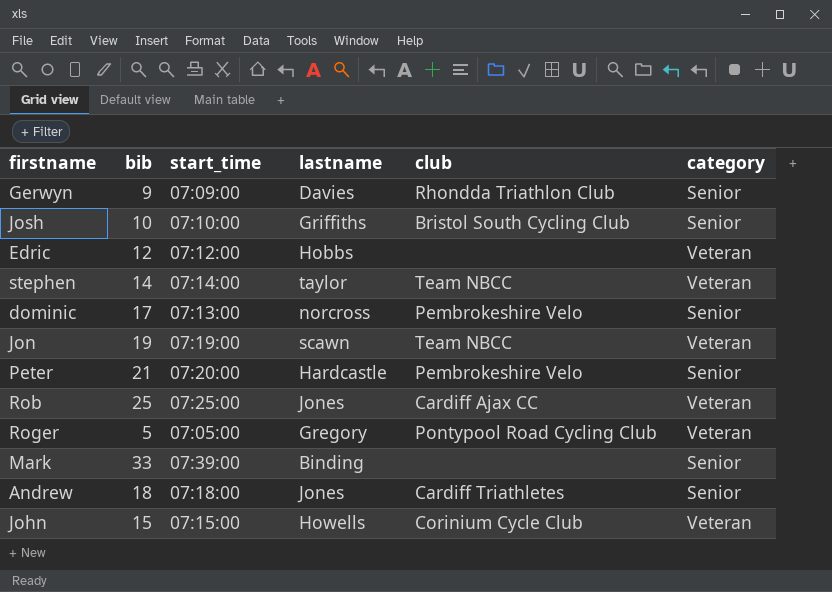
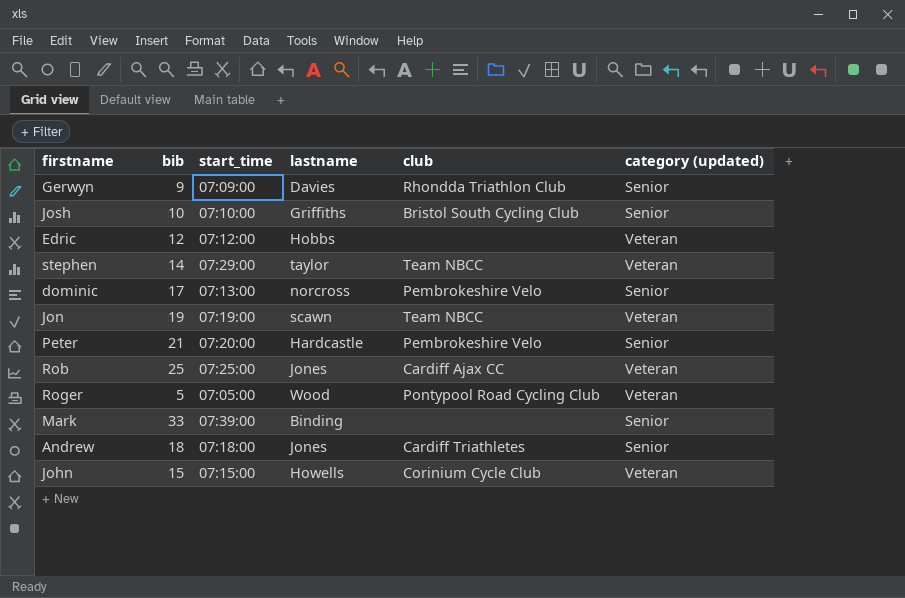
column name: category -> category (updated)
stephen | start_time: 07:14:00 -> 07:29:00
Roger | lastname: Gregory -> Wood

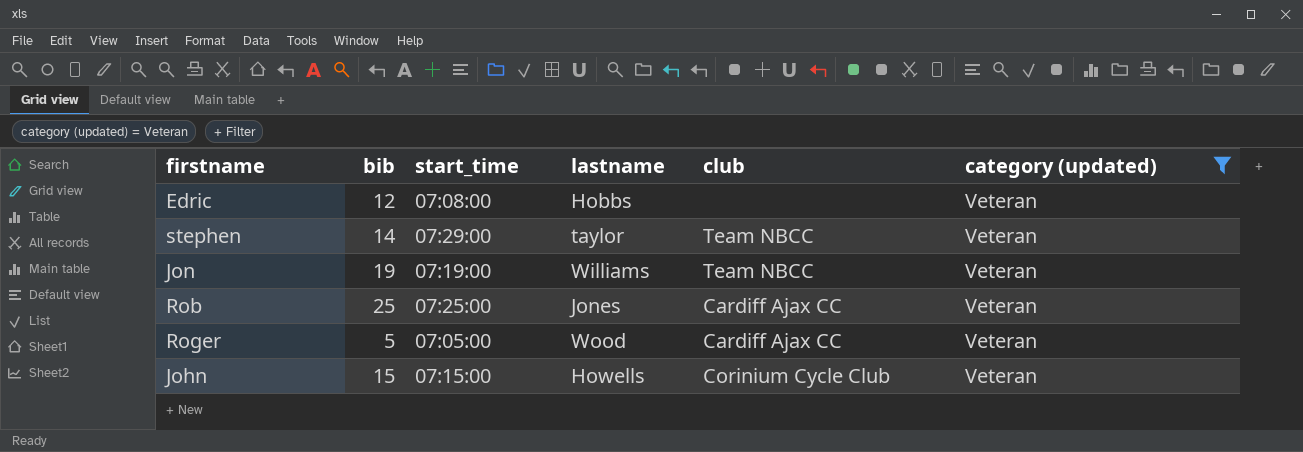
filter: none -> category (updated) = Veteran
Edric | start_time: 07:12:00 -> 07:08:00
Jon | lastname: scawn -> Williams
Roger | club: Pontypool Road Cycling Club -> Cardiff Ajax CC

